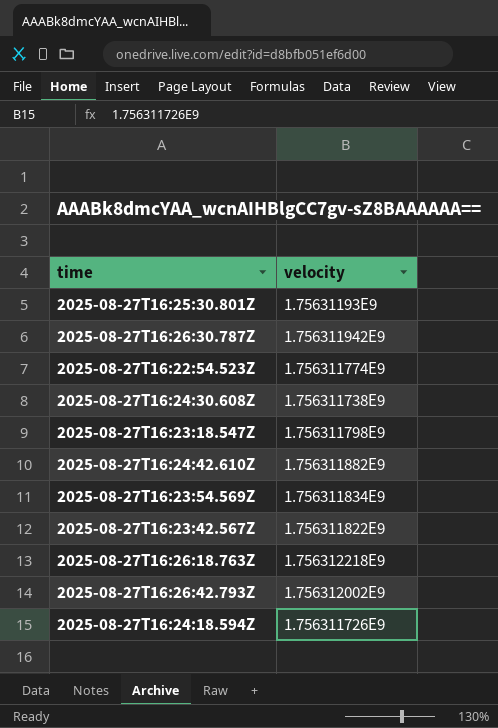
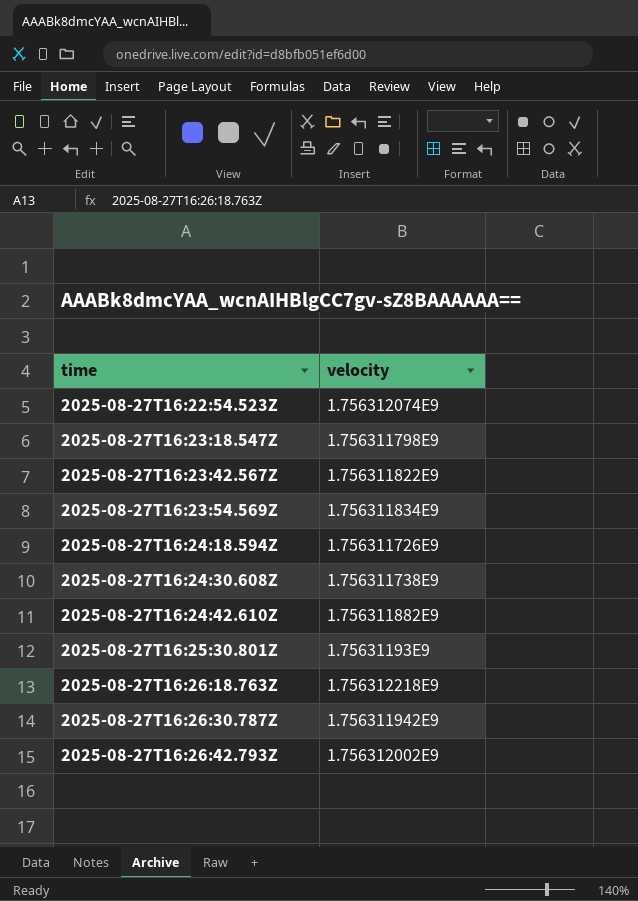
row order: none -> time ascending
2025-08-27T16:22:54.523Z | velocity: 1.756311774E9 -> 1.756312074E9

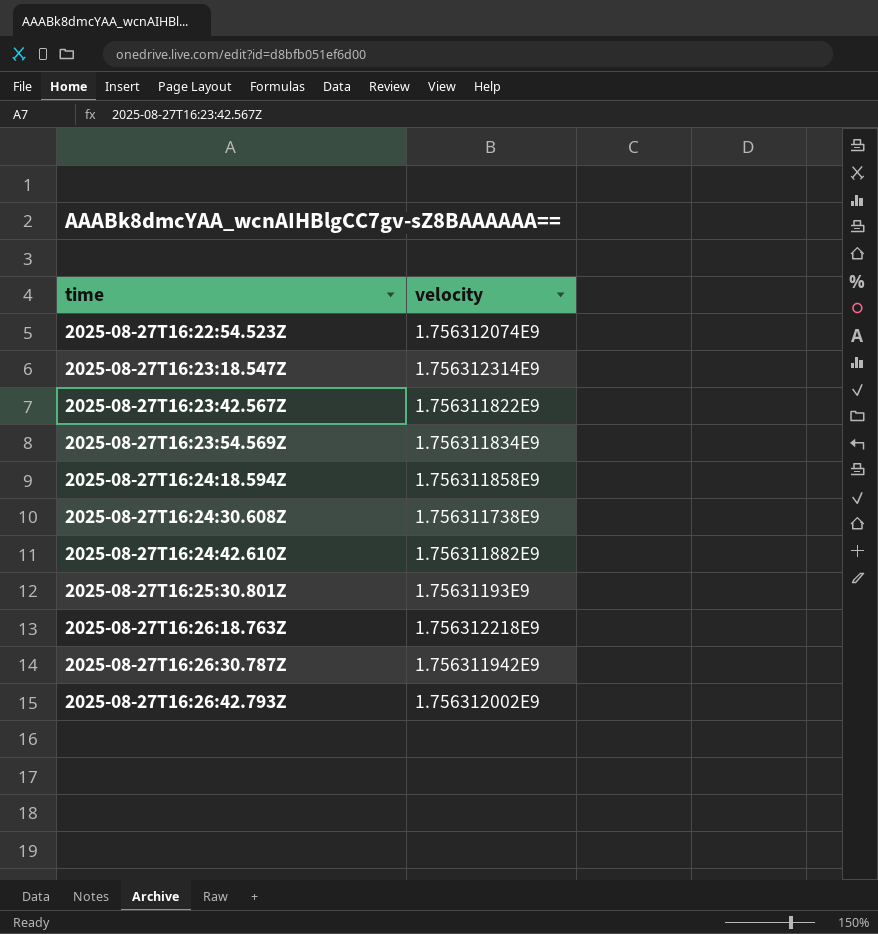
2025-08-27T16:23:18.547Z | velocity: 1.756311798E9 -> 1.756312314E9
2025-08-27T16:24:18.594Z | velocity: 1.756311726E9 -> 1.756311858E9

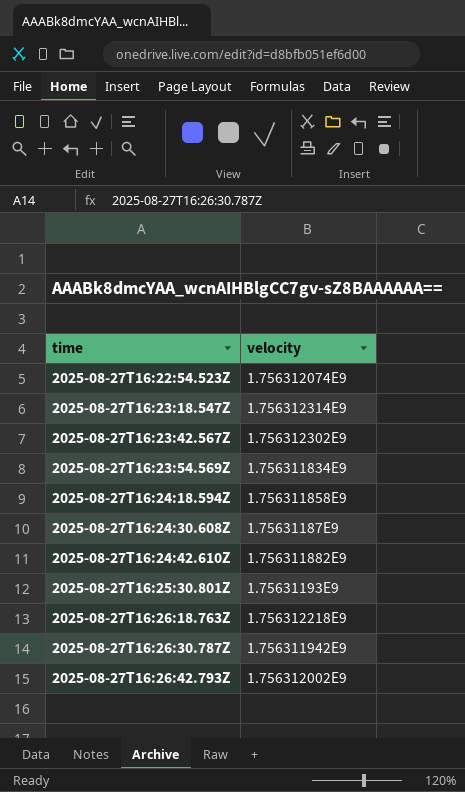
2025-08-27T16:23:42.567Z | velocity: 1.756311822E9 -> 1.756312302E9
2025-08-27T16:24:30.608Z | velocity: 1.756311738E9 -> 1.75631187E9

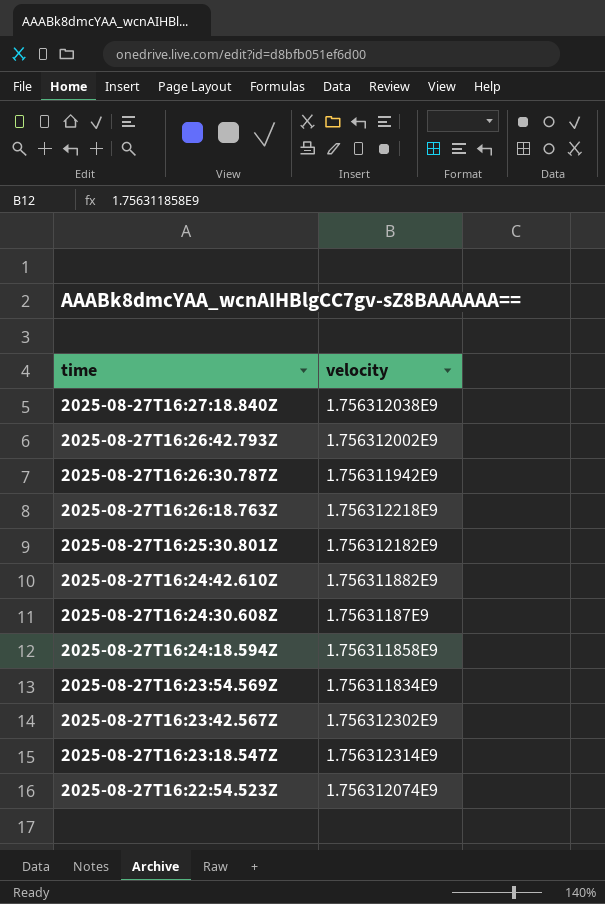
row order: time ascending -> time descending
row 2025-08-27T16:27:18.840Z: none -> 1.756312038E9
2025-08-27T16:25:30.801Z | velocity: 1.75631193E9 -> 1.756312182E9

